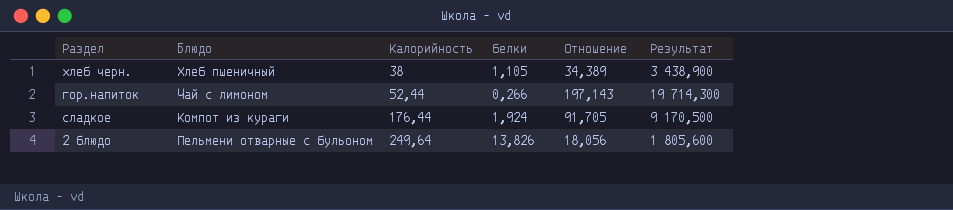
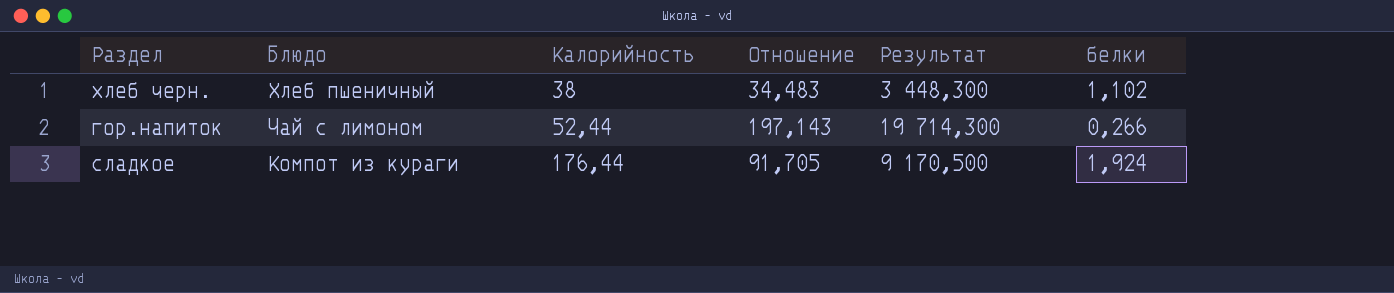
column белки | position: 4 -> 6
row 2 блюдо: Пельмени отварные с бульоном | 249,64 | 13,826 | 18,056 | 1 805,600 -> none
хлеб черн. | Отношение: 34,389 -> 34,483
хлеб черн. | Результат: 3 438,900 -> 3 448,300
хлеб черн. | белки: 1,105 -> 1,102

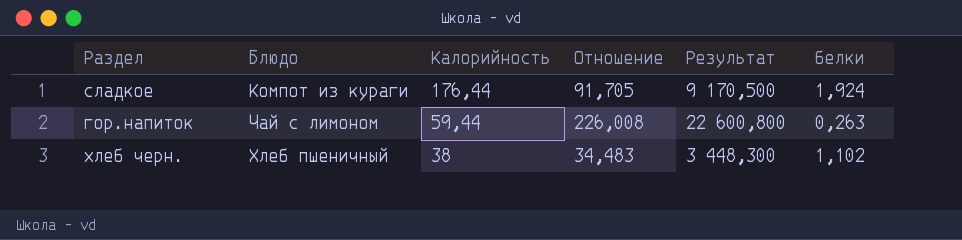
row order: Калорийность ascending -> Калорийность descending
гор.напиток | Калорийность: 52,44 -> 59,44
гор.напиток | Отношение: 197,143 -> 226,008
гор.напиток | Результат: 19 714,300 -> 22 600,800
гор.напиток | белки: 0,266 -> 0,263

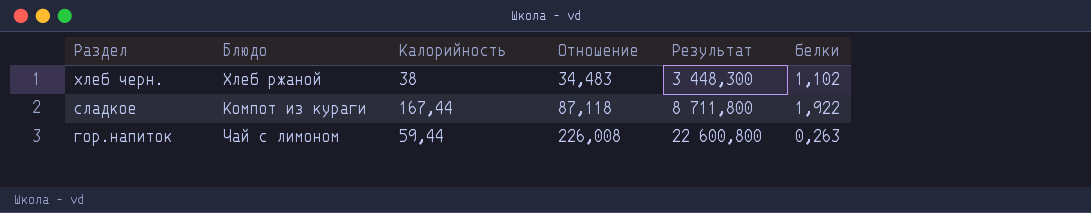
row order: Калорийность descending -> Раздел descending
хлеб черн. | Блюдо: Хлеб пшеничный -> Хлеб ржаной
сладкое | Калорийность: 176,44 -> 167,44
сладкое | Отношение: 91,705 -> 87,118
сладкое | Результат: 9 170,500 -> 8 711,800
сладкое | белки: 1,924 -> 1,922

